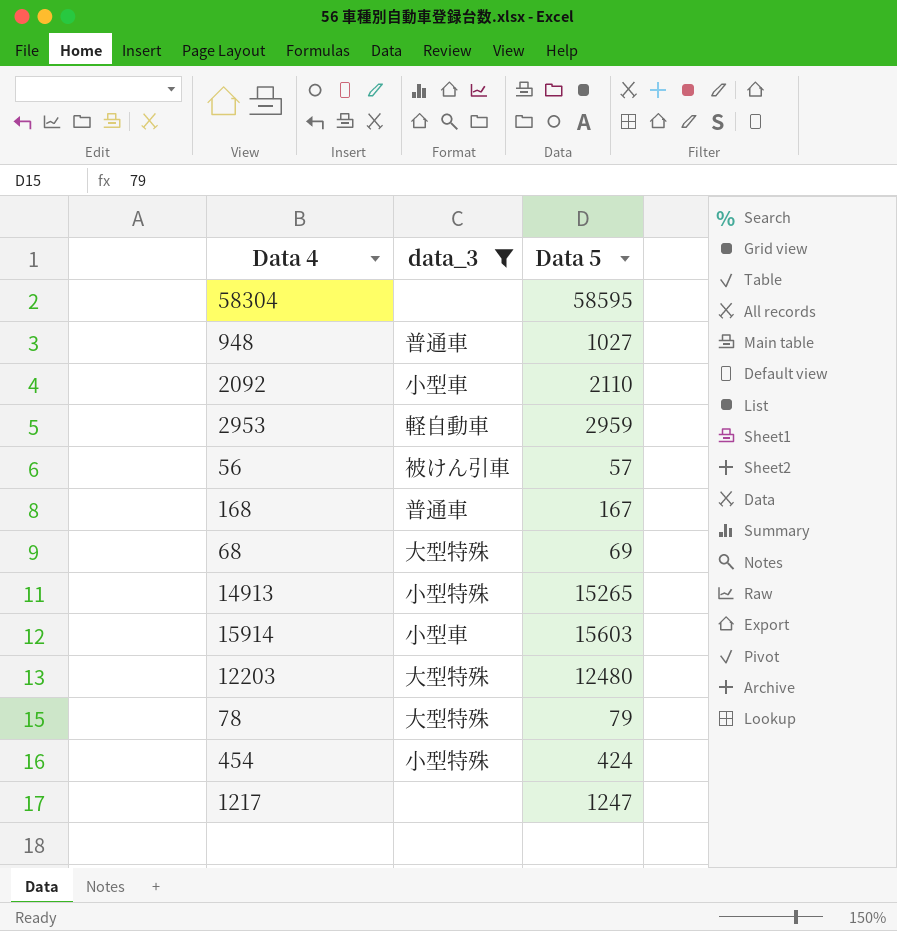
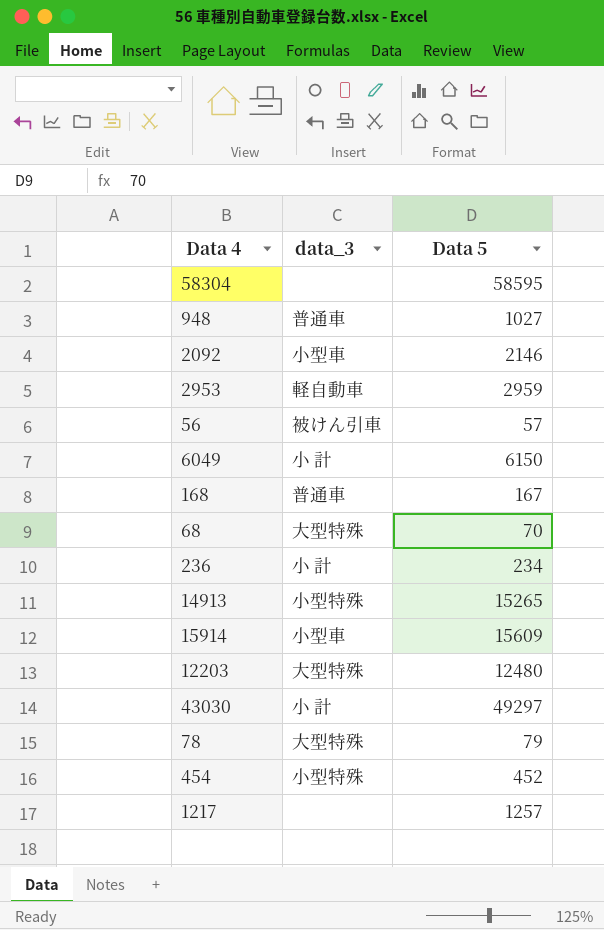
filter: data_3 != 小 計 -> none
2092 | Data 5: 2110 -> 2146
68 | Data 5: 69 -> 70
15914 | Data 5: 15603 -> 15609
454 | Data 5: 424 -> 452
1217 | Data 5: 1247 -> 1257

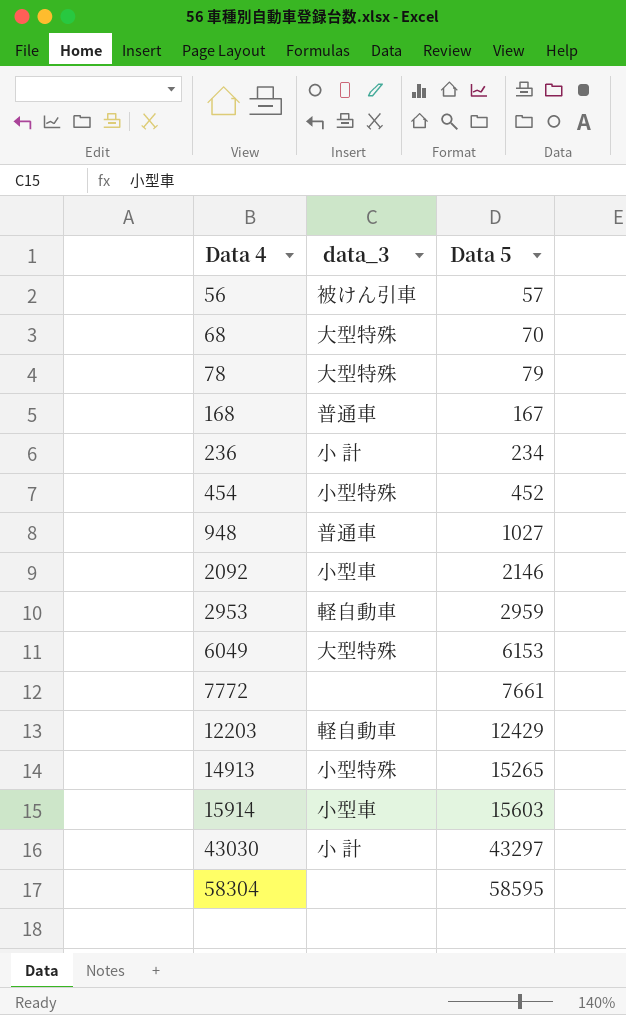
row order: none -> Data 4 ascending
row 1217: none | 1257 -> none
6049 | data_3: 小 計 -> 大型特殊
6049 | Data 5: 6150 -> 6153
row 7772: none -> none | 7661
12203 | data_3: 大型特殊 -> 軽自動車
12203 | Data 5: 12480 -> 12429
15914 | Data 5: 15609 -> 15603
43030 | Data 5: 49297 -> 43297

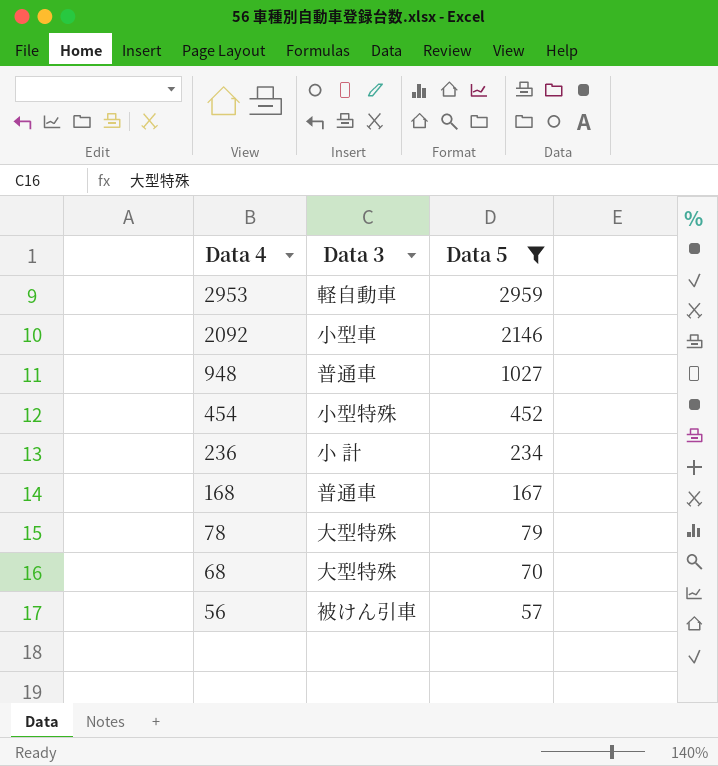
filter: none -> Data 5 <= 2959
row order: Data 4 ascending -> Data 4 descending
column name: data_3 -> Data 3

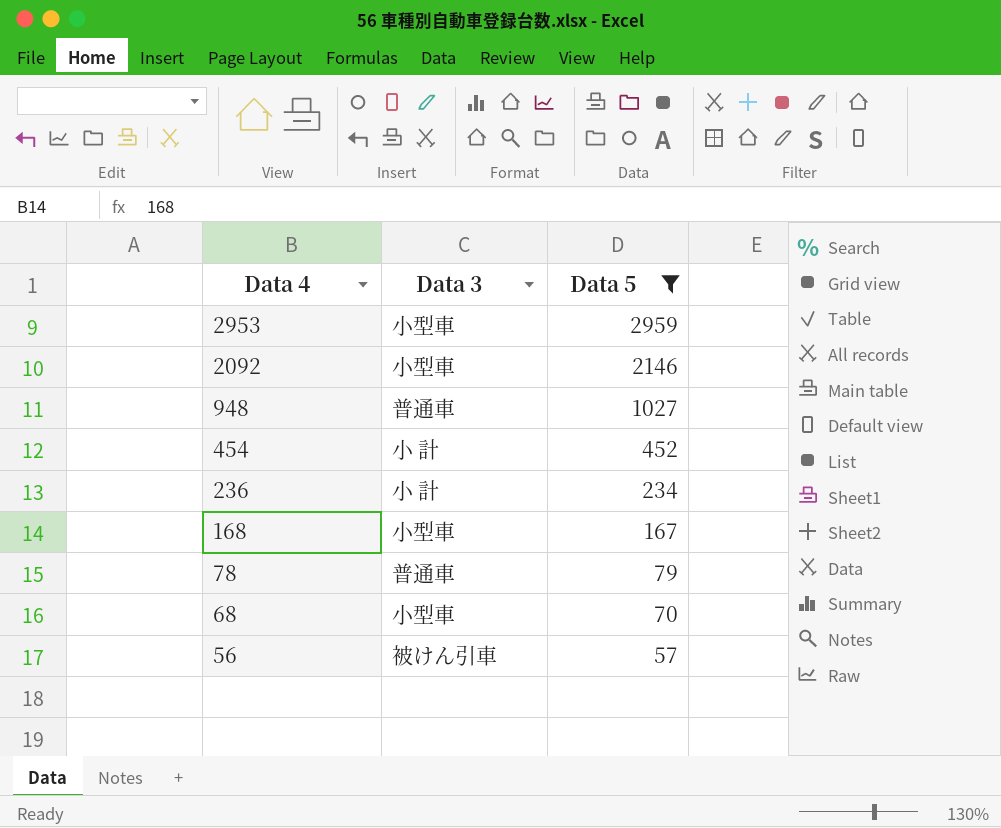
2953 | Data 3: 軽自動車 -> 小型車
454 | Data 3: 小型特殊 -> 小 計
168 | Data 3: 普通車 -> 小型車
78 | Data 3: 大型特殊 -> 普通車
68 | Data 3: 大型特殊 -> 小型車

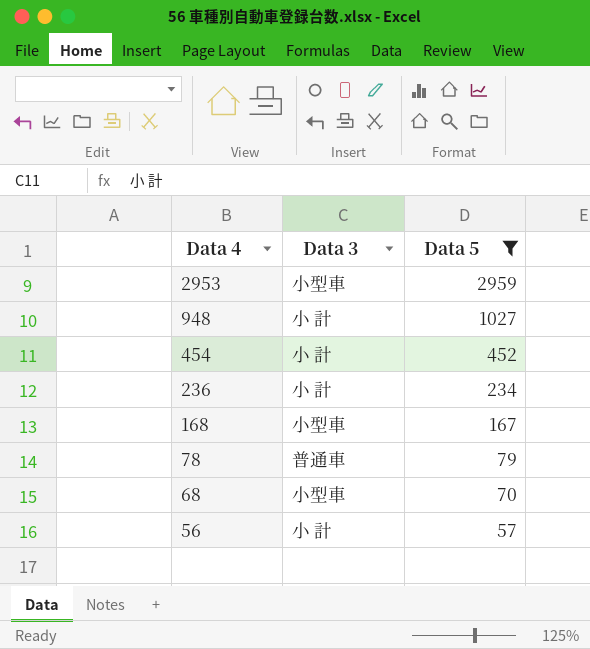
row 2092: 小型車 | 2146 -> none
948 | Data 3: 普通車 -> 小 計
56 | Data 3: 被けん引車 -> 小 計

